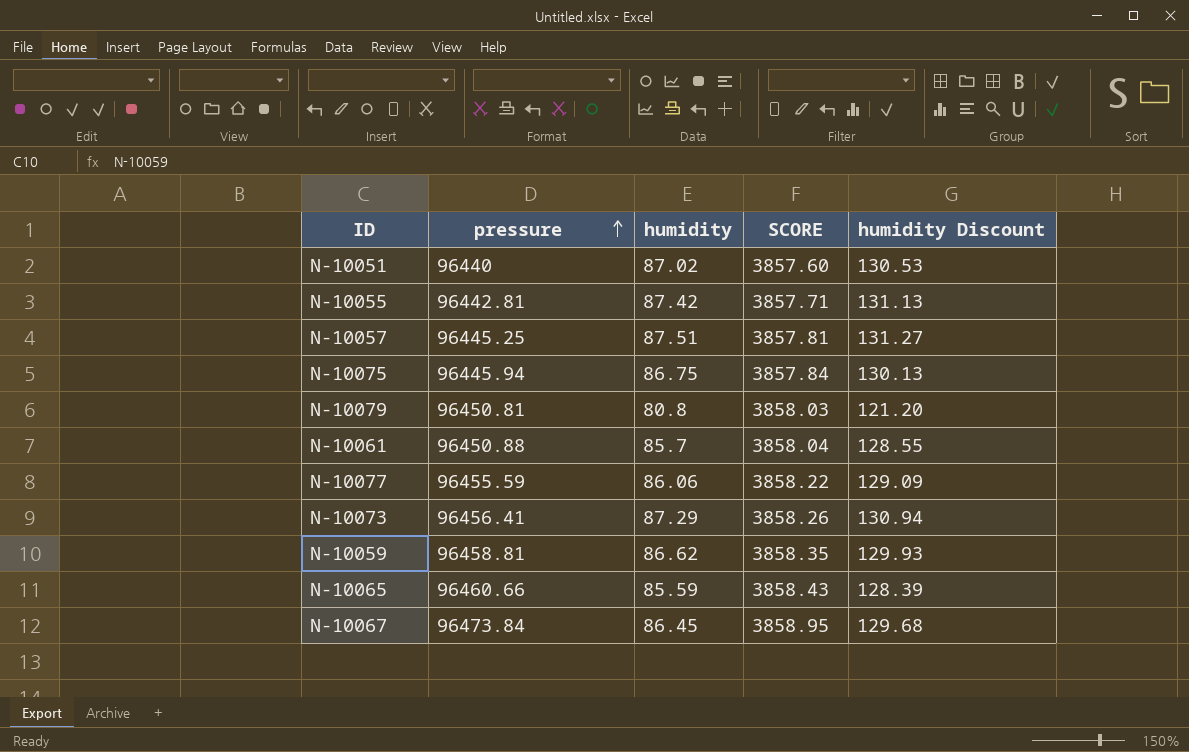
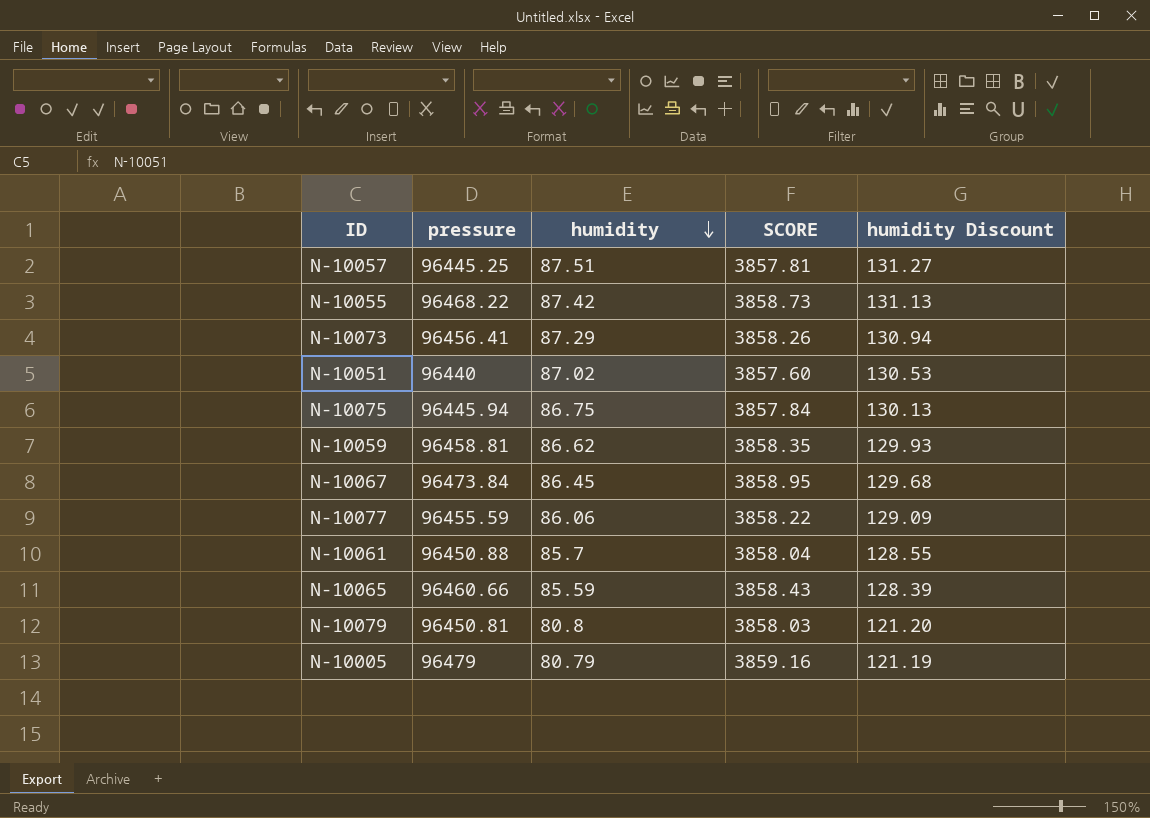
row order: pressure ascending -> humidity descending
N-10055 | pressure: 96442.81 -> 96468.22
N-10055 | SCORE: 3857.71 -> 3858.73
row N-10005: none -> 96479 | 80.79 | 3859.16 | 121.19

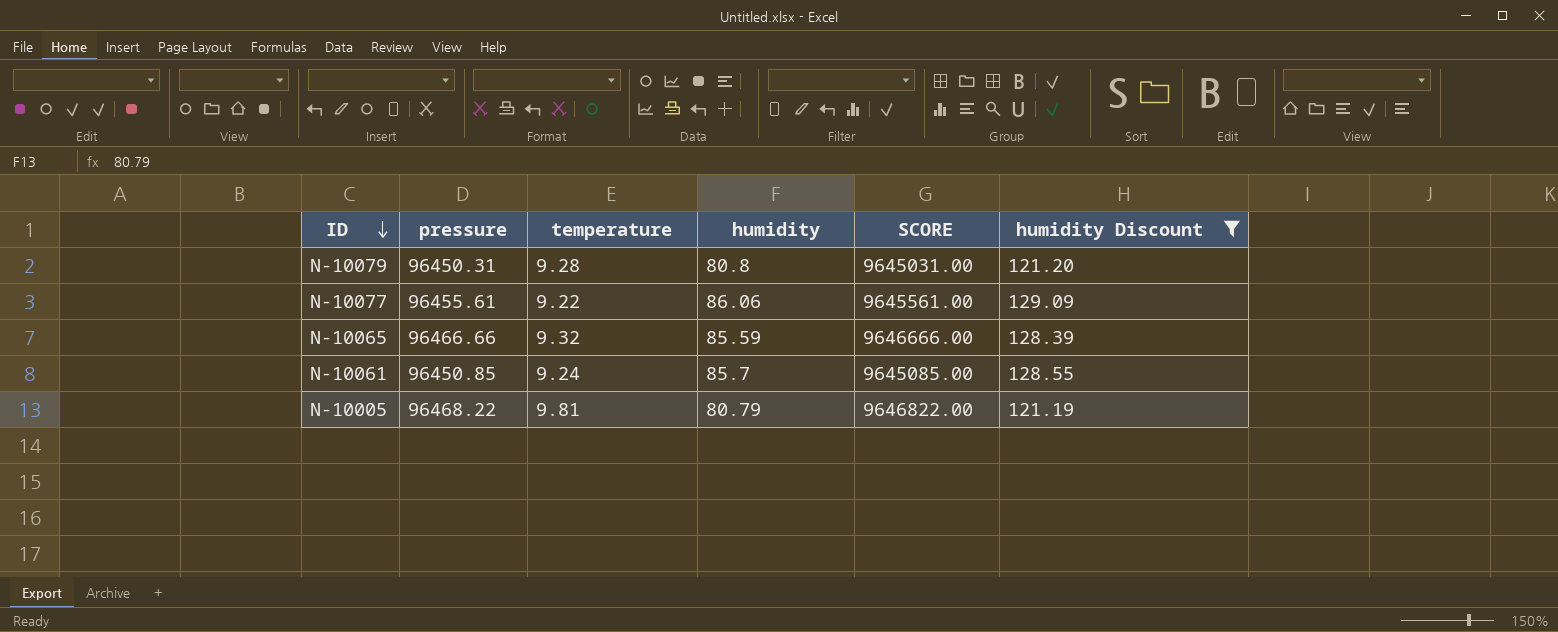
filter: none -> humidity Discount <= 129.09
row order: humidity descending -> ID descending
column temperature | position: none -> 3
column SCORE | formula: [pressure] * 0.04 -> [pressure] * 100
N-10079 | pressure: 96450.81 -> 96450.31
N-10077 | pressure: 96455.59 -> 96455.61
N-10065 | pressure: 96460.66 -> 96466.66
N-10061 | pressure: 96450.88 -> 96450.85
N-10005 | pressure: 96479 -> 96468.22

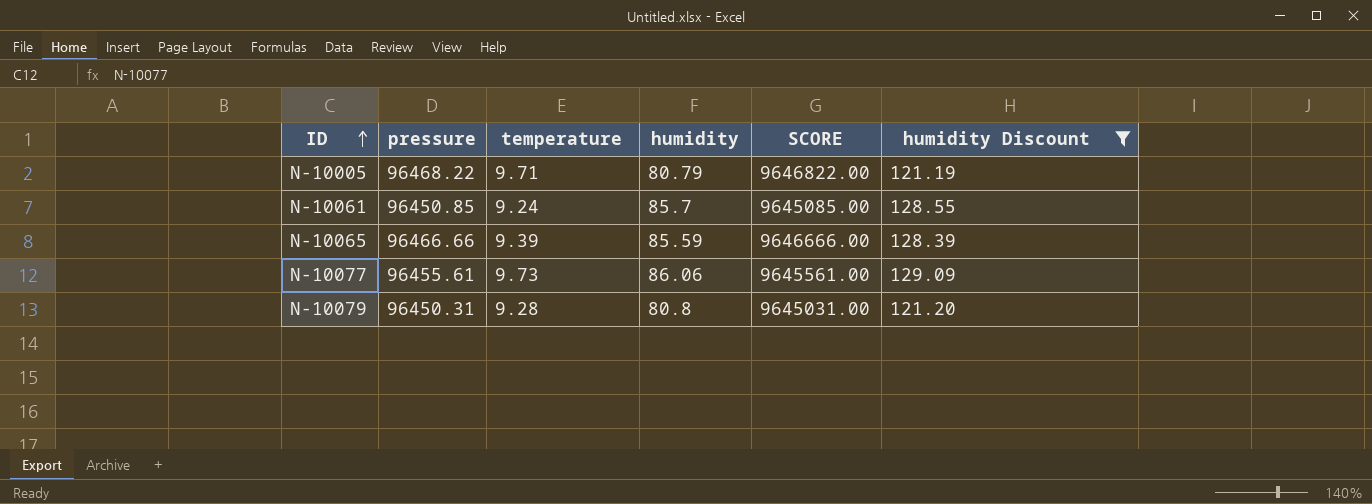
row order: ID descending -> ID ascending
N-10005 | temperature: 9.81 -> 9.71
N-10065 | temperature: 9.32 -> 9.39
N-10077 | temperature: 9.22 -> 9.73

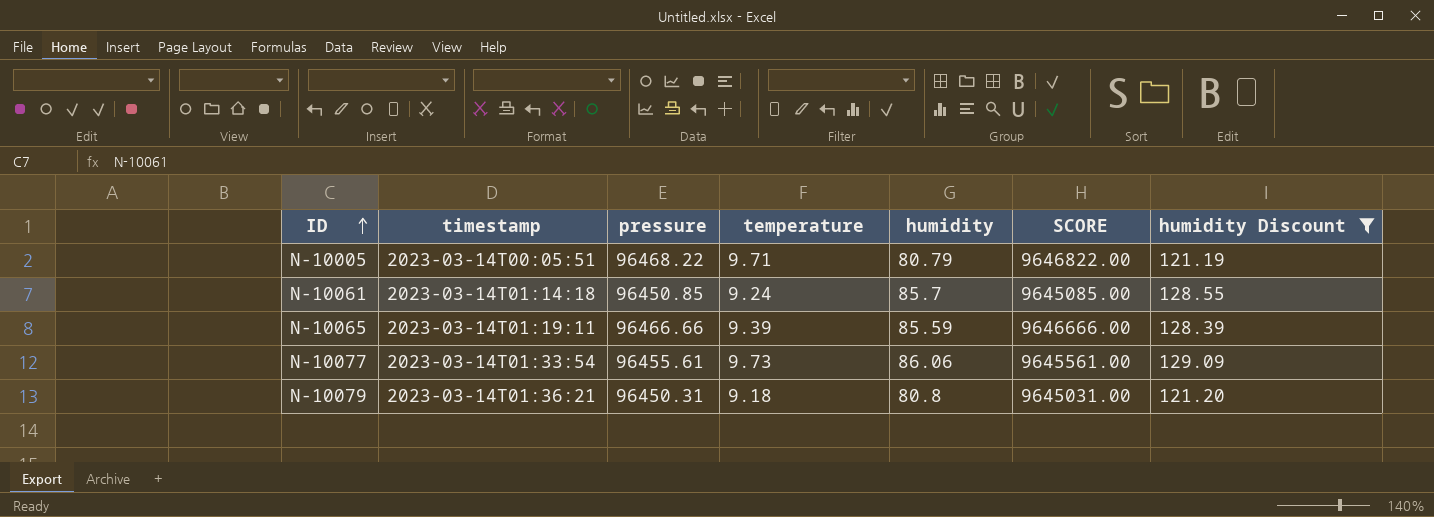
column timestamp | position: none -> 2
N-10079 | temperature: 9.28 -> 9.18

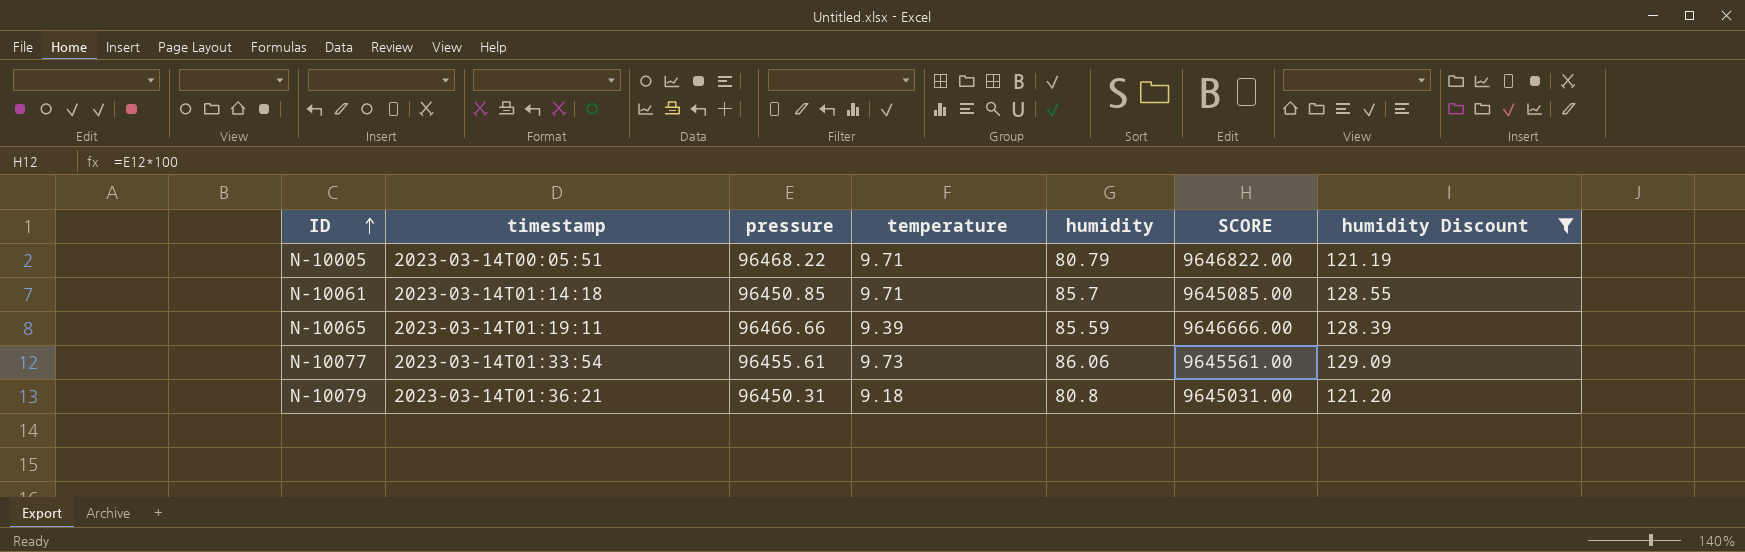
N-10061 | temperature: 9.24 -> 9.71

